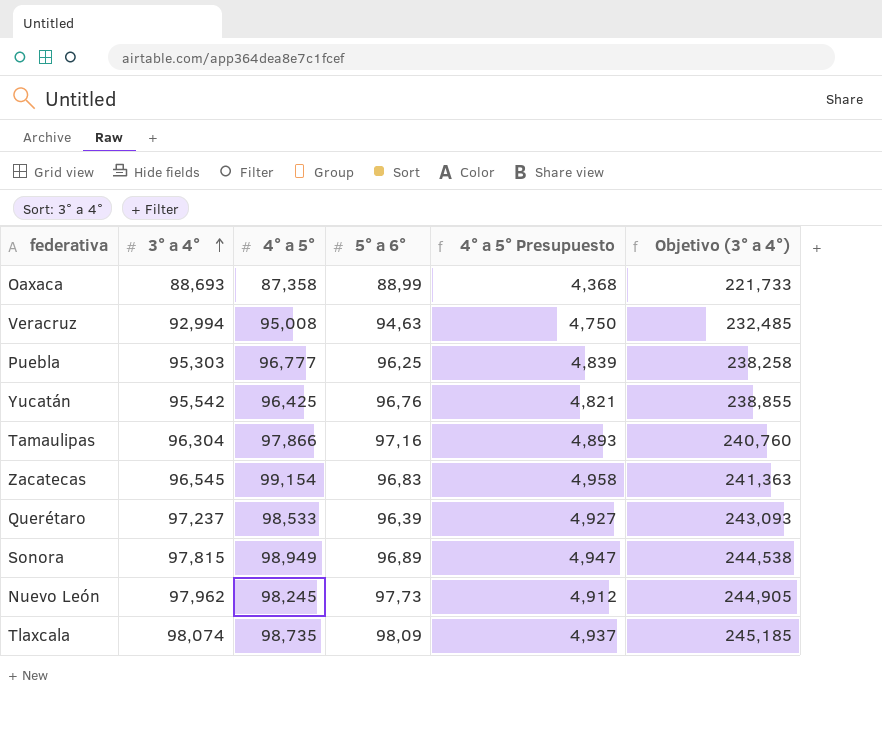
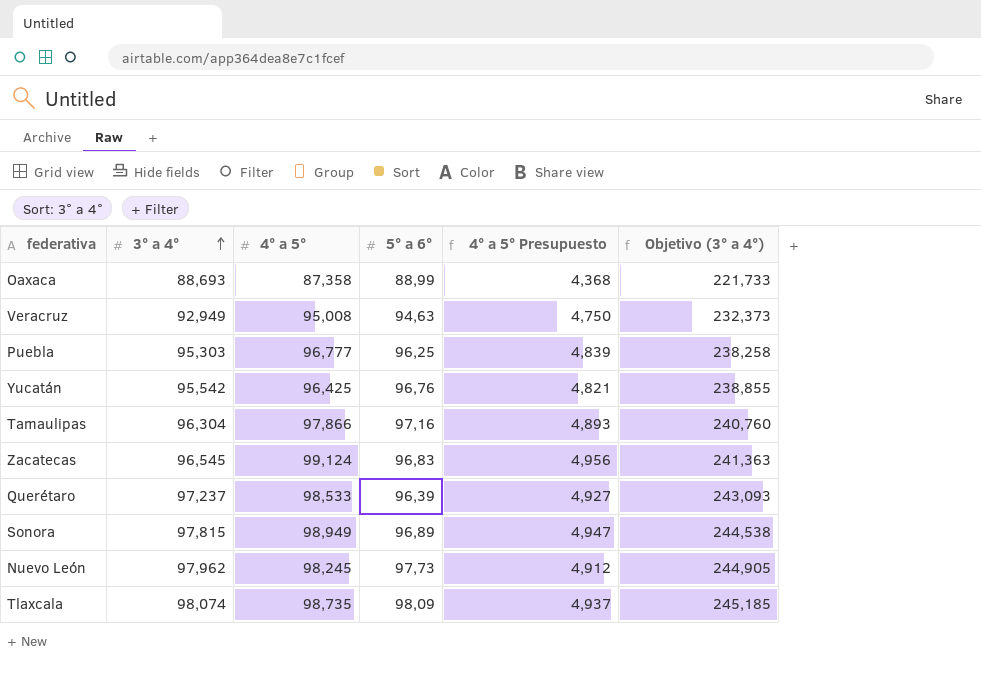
Veracruz | 3° a 4°: 92,994 -> 92,949
Veracruz | Objetivo (3° a 4°): 232,485 -> 232,373
Zacatecas | 4° a 5°: 99,154 -> 99,124
Zacatecas | 4° a 5° Presupuesto: 4,958 -> 4,956

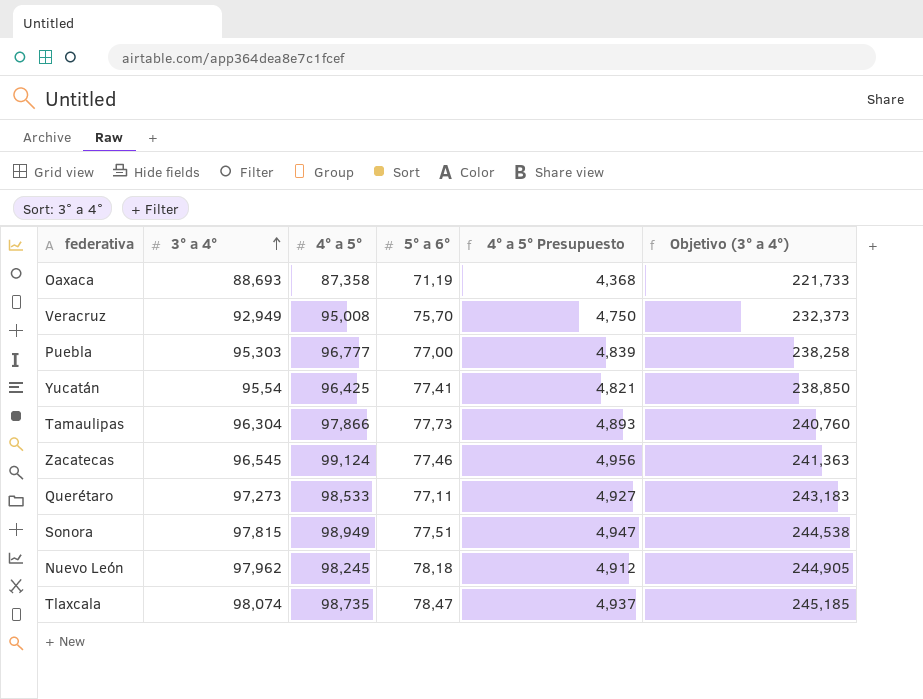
Oaxaca | 5° a 6°: 88,99 -> 71,19
Veracruz | 5° a 6°: 94,63 -> 75,70
Puebla | 5° a 6°: 96,25 -> 77,00
Yucatán | 3° a 4°: 95,542 -> 95,54
Yucatán | 5° a 6°: 96,76 -> 77,41
Yucatán | Objetivo (3° a 4°): 238,855 -> 238,850
Tamaulipas | 5° a 6°: 97,16 -> 77,73
Zacatecas | 5° a 6°: 96,83 -> 77,46
Querétaro | 3° a 4°: 97,237 -> 97,273
Querétaro | 5° a 6°: 96,39 -> 77,11
Querétaro | Objetivo (3° a 4°): 243,093 -> 243,183
Sonora | 5° a 6°: 96,89 -> 77,51
Nuevo León | 5° a 6°: 97,73 -> 78,18
Tlaxcala | 5° a 6°: 98,09 -> 78,47

